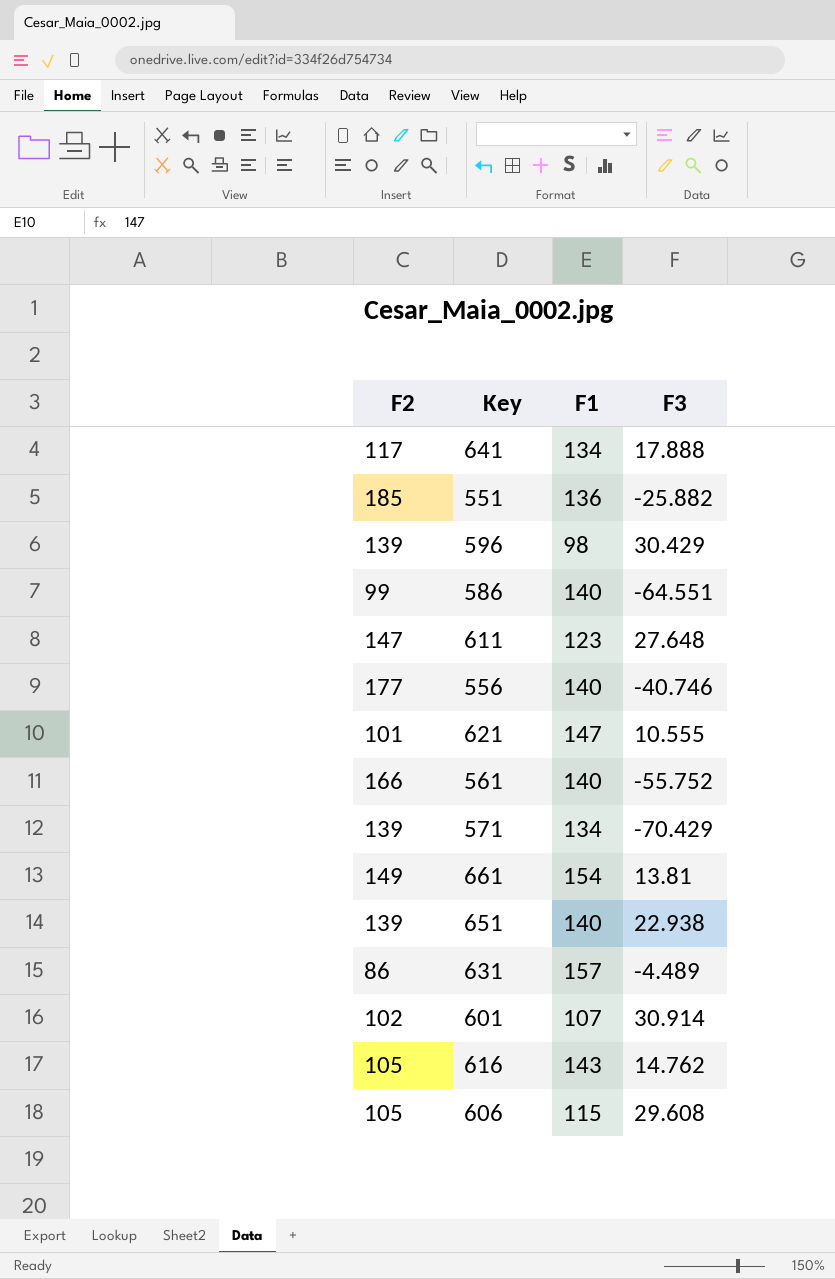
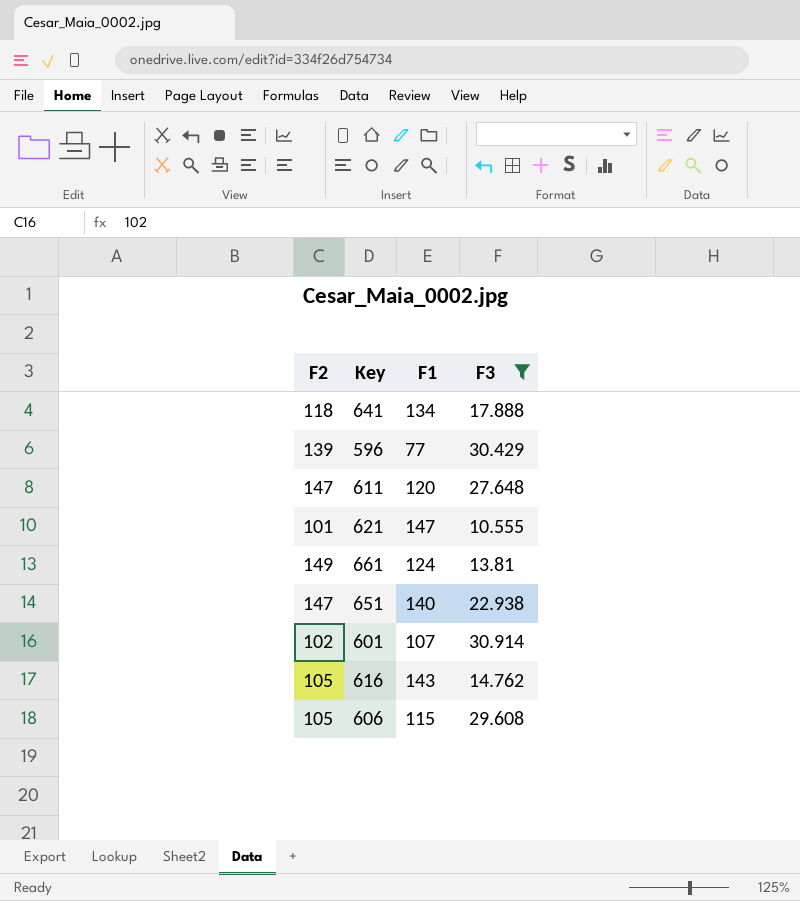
filter: none -> F3 >= 10.555
641 | F2: 117 -> 118
596 | F1: 98 -> 77
611 | F1: 123 -> 120
661 | F1: 154 -> 124
651 | F2: 139 -> 147

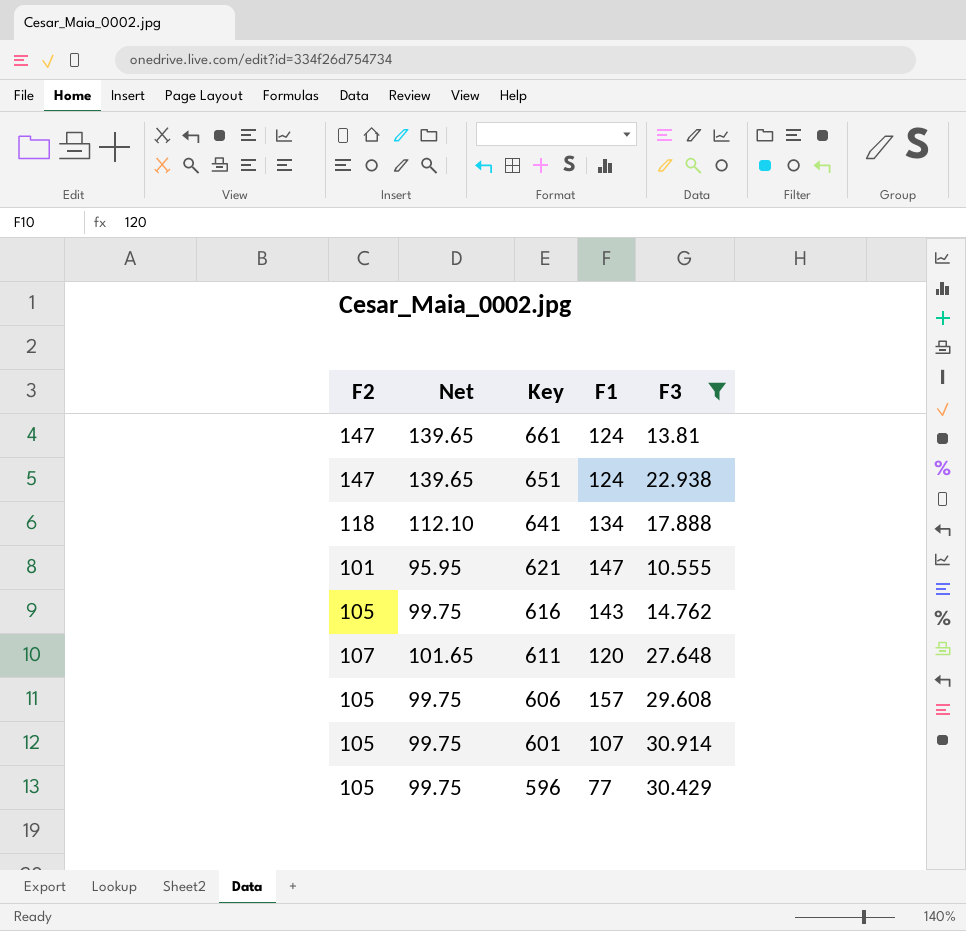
row order: none -> Key descending
column Net | formula: none -> [F2] * 0.95
661 | F2: 149 -> 147
651 | F1: 140 -> 124
611 | F2: 147 -> 107
606 | F1: 115 -> 157
601 | F2: 102 -> 105
596 | F2: 139 -> 105

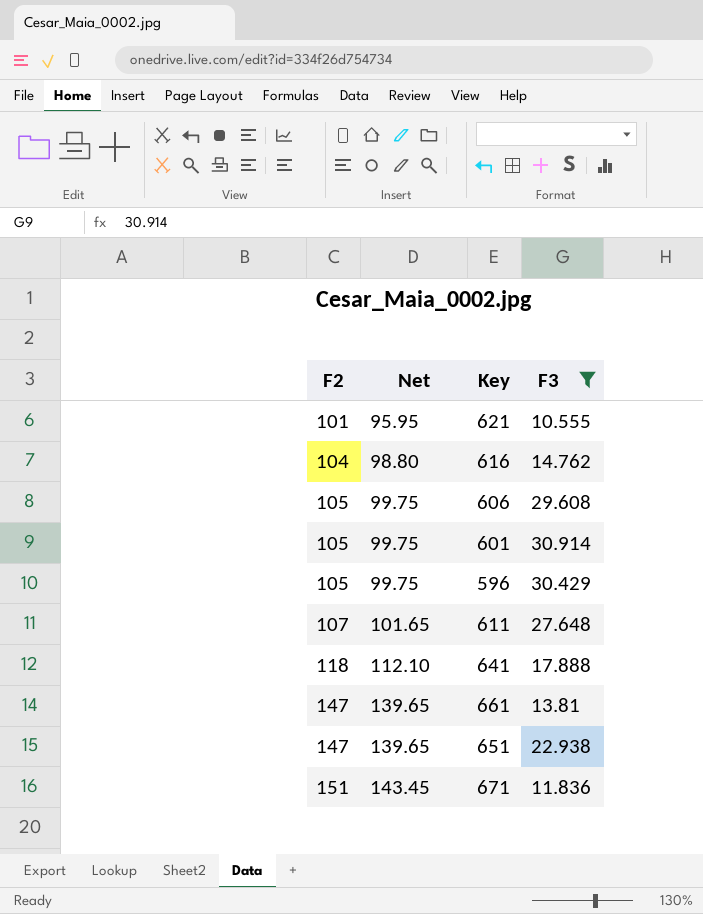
row order: Key descending -> F2 ascending
column F1 | position: 4 -> none
616 | F2: 105 -> 104
616 | Net: 99.75 -> 98.80
row 671: none -> 151 | 143.45 | 11.836

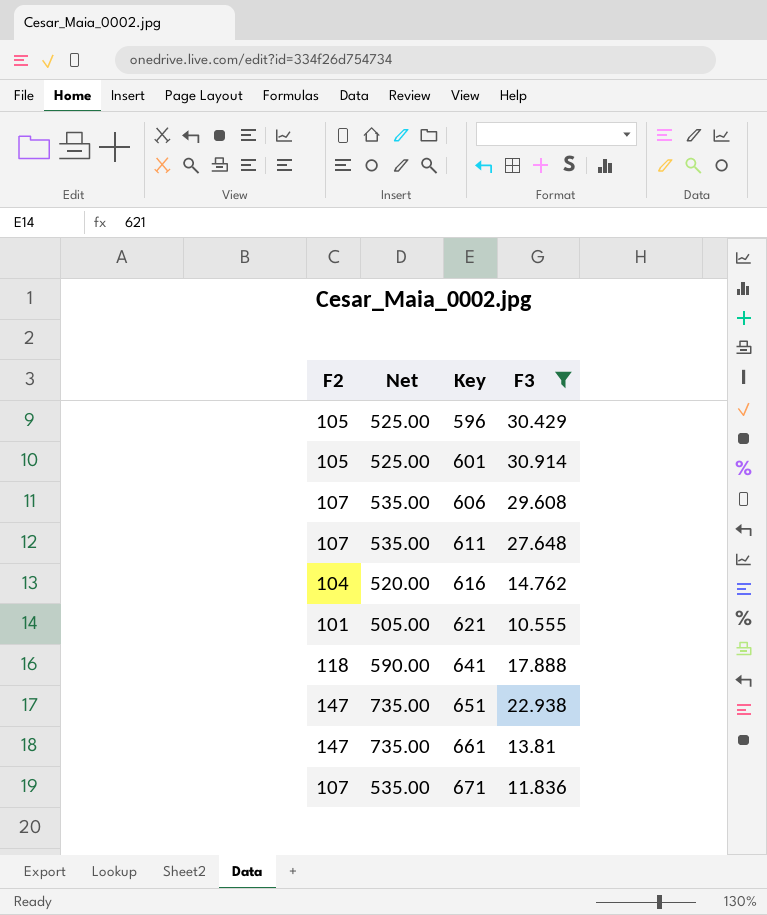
row order: F2 ascending -> Key ascending
column Net | formula: [F2] * 0.95 -> [F2] * 5
606 | F2: 105 -> 107
671 | F2: 151 -> 107

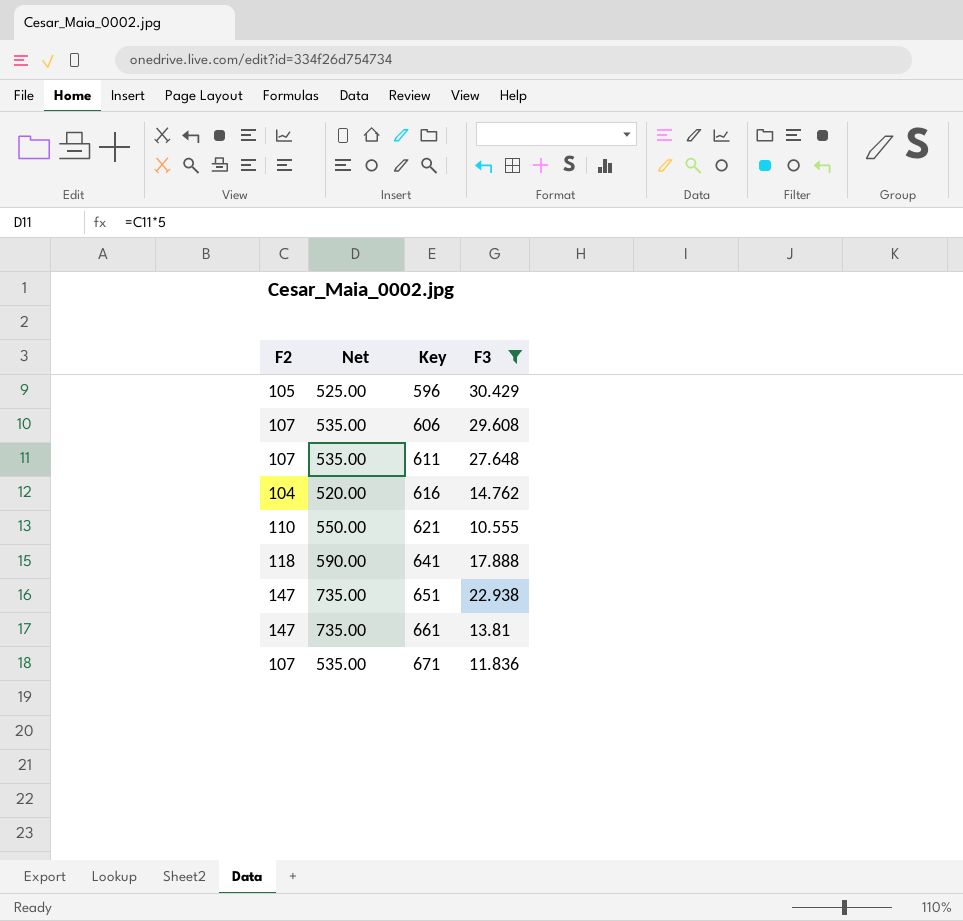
row 601: 105 | 525.00 | 30.914 -> none
621 | F2: 101 -> 110
621 | Net: 505.00 -> 550.00

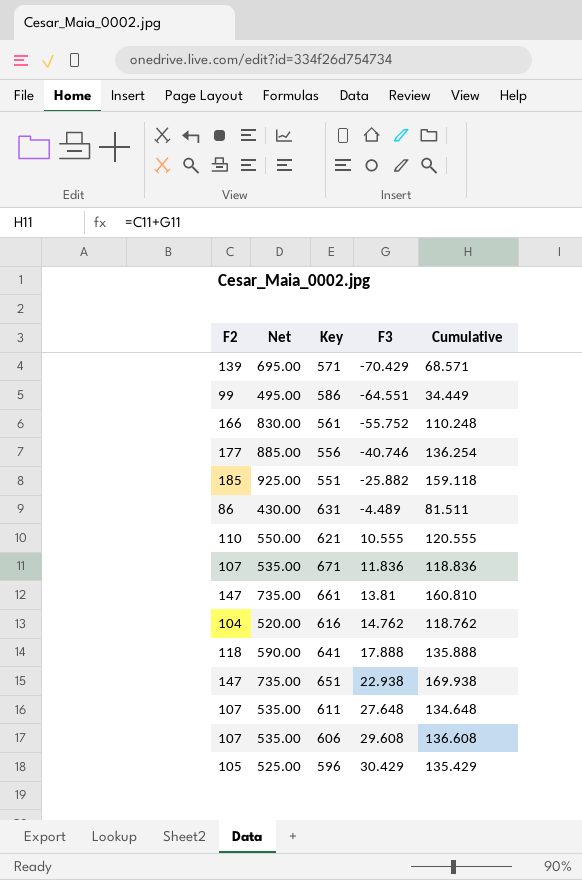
filter: F3 >= 10.555 -> none
row order: Key ascending -> F3 ascending
column Cumulative | formula: none -> [F2] + [F3]

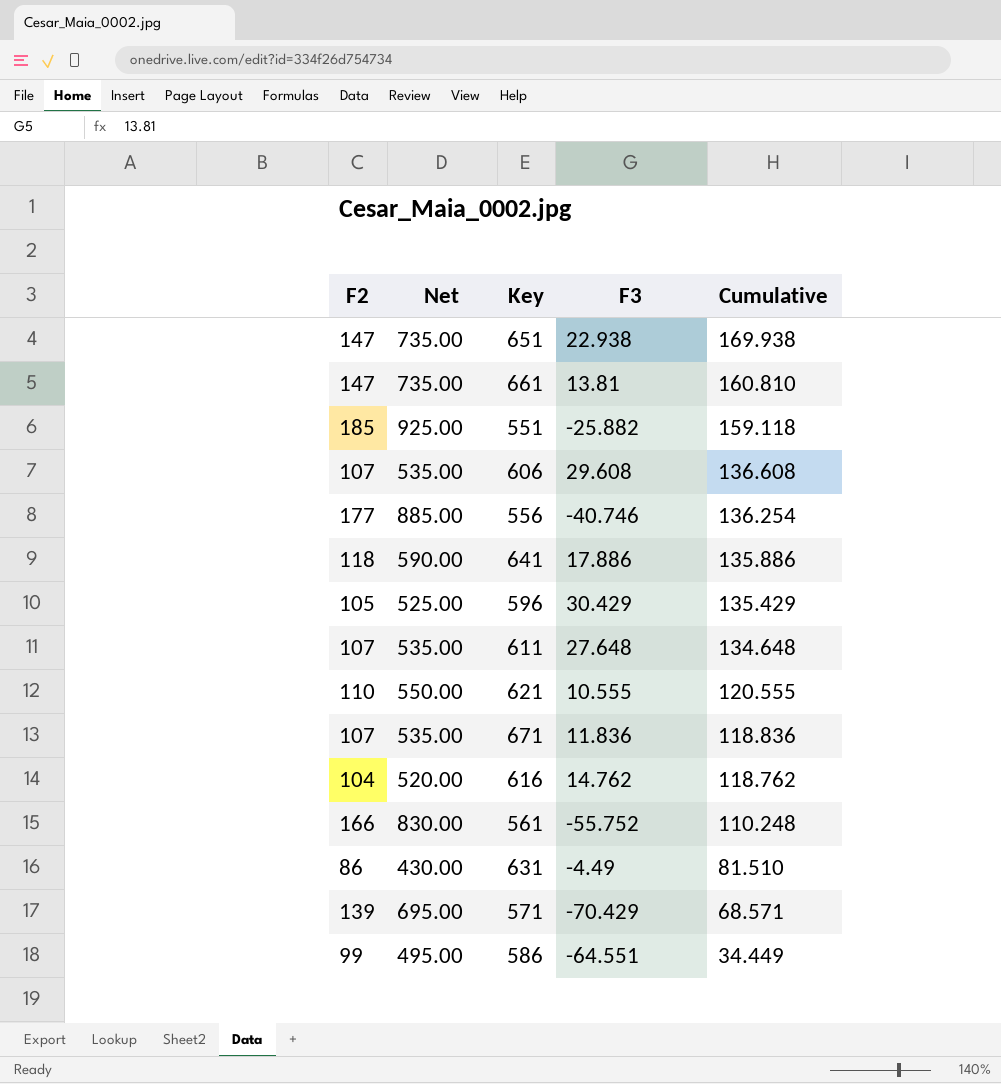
row order: F3 ascending -> Cumulative descending
641 | F3: 17.888 -> 17.886
641 | Cumulative: 135.888 -> 135.886
631 | F3: -4.489 -> -4.49
631 | Cumulative: 81.511 -> 81.510

